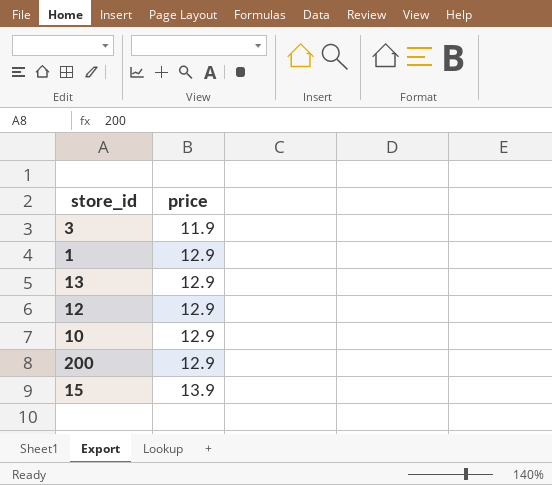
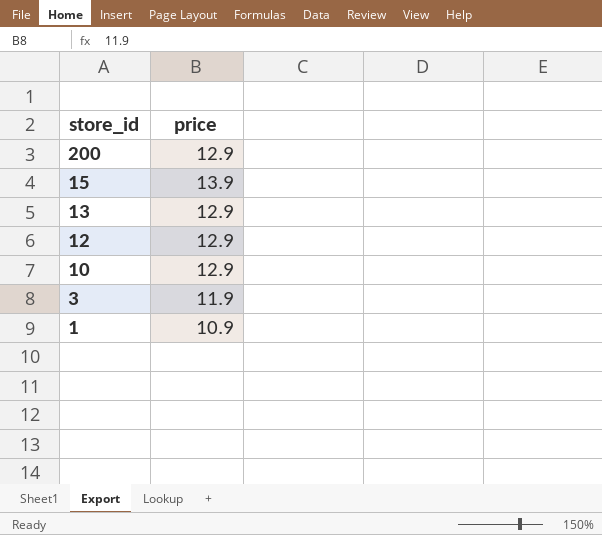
row order: price ascending -> store_id descending
1 | price: 12.9 -> 10.9

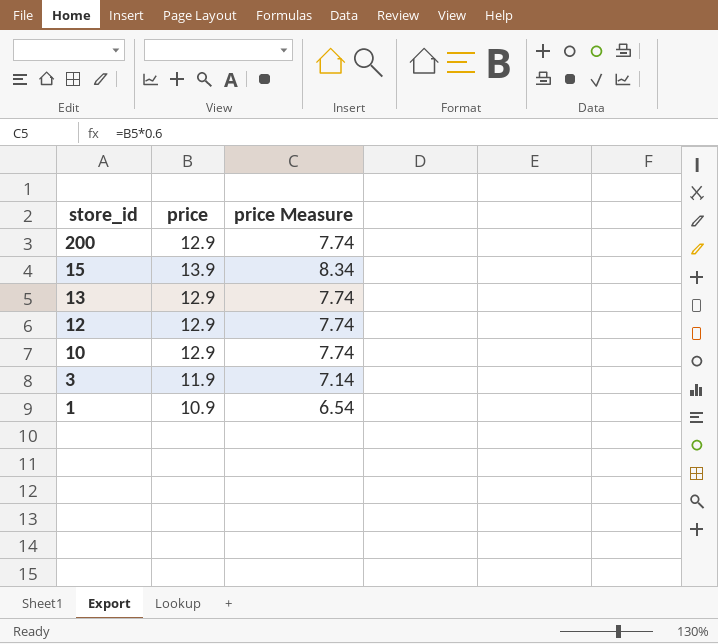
column price Measure | formula: none -> [price] * 0.6

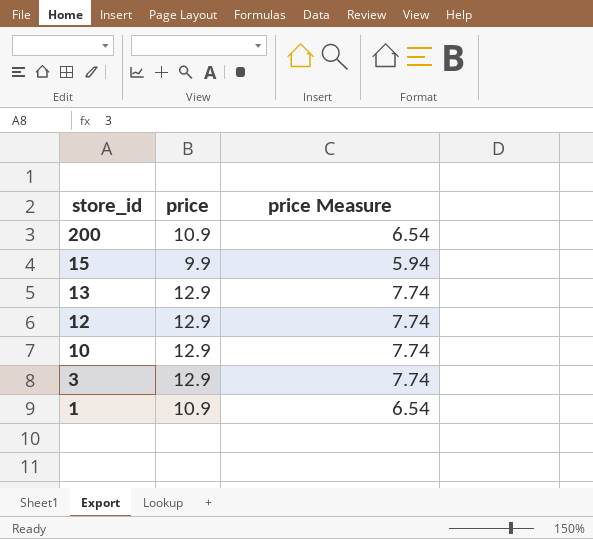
200 | price: 12.9 -> 10.9
200 | price Measure: 7.74 -> 6.54
15 | price: 13.9 -> 9.9
15 | price Measure: 8.34 -> 5.94
3 | price: 11.9 -> 12.9
3 | price Measure: 7.14 -> 7.74

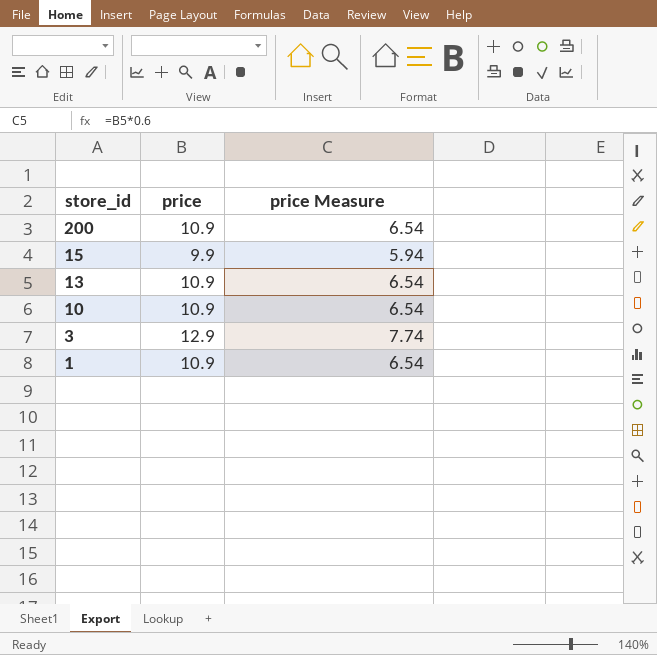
row 12: 12.9 | 7.74 -> none
13 | price: 12.9 -> 10.9
13 | price Measure: 7.74 -> 6.54
10 | price: 12.9 -> 10.9
10 | price Measure: 7.74 -> 6.54

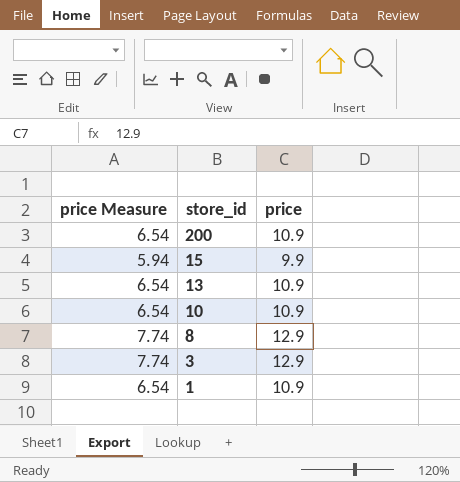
column price Measure | position: 3 -> 1
row 8: none -> 7.74 | 12.9

